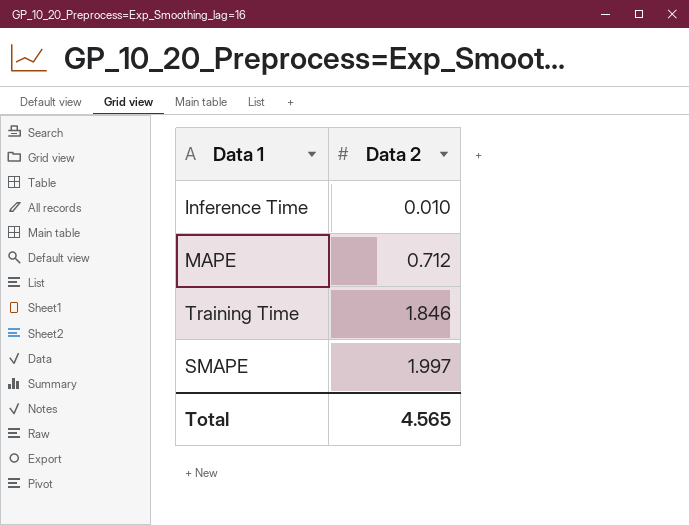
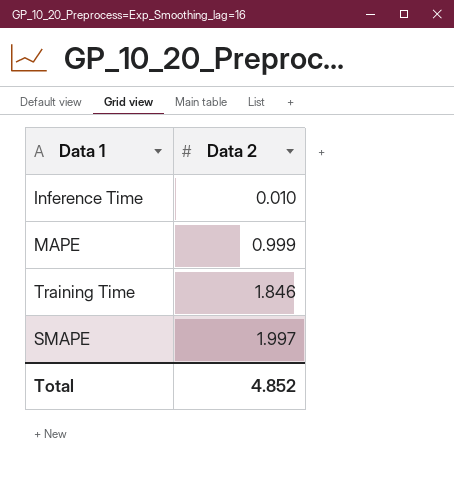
MAPE | Data 2: 0.712 -> 0.999
Total | Data 2: 4.565 -> 4.852

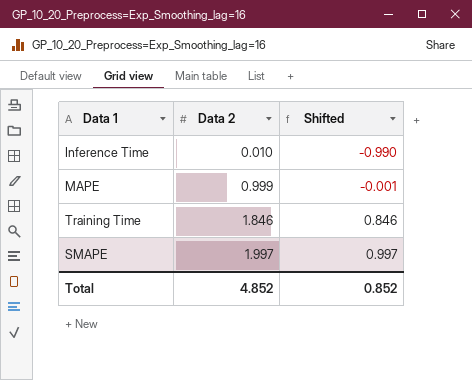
column Shifted | formula: none -> [Data 2] - 1

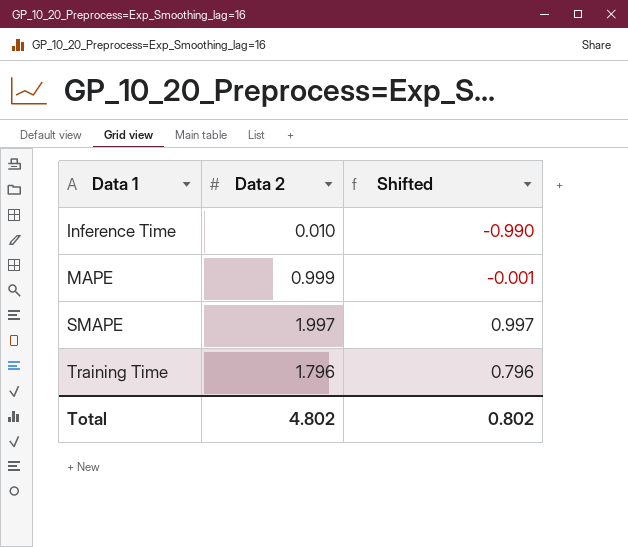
row order: Data 2 ascending -> Data 1 ascending
Training Time | Data 2: 1.846 -> 1.796
Training Time | Shifted: 0.846 -> 0.796
Total | Data 2: 4.852 -> 4.802
Total | Shifted: 0.852 -> 0.802

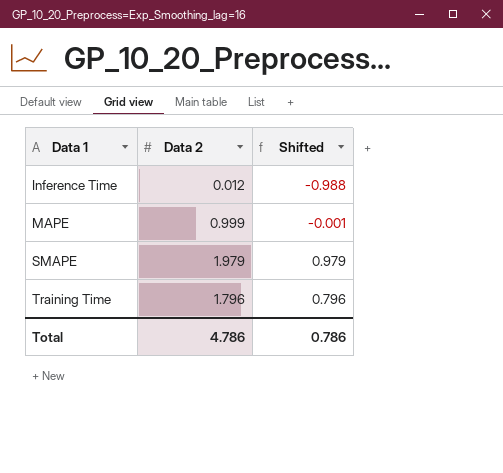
Inference Time | Data 2: 0.010 -> 0.012
Inference Time | Shifted: -0.990 -> -0.988
SMAPE | Data 2: 1.997 -> 1.979
SMAPE | Shifted: 0.997 -> 0.979
Total | Data 2: 4.802 -> 4.786
Total | Shifted: 0.802 -> 0.786

